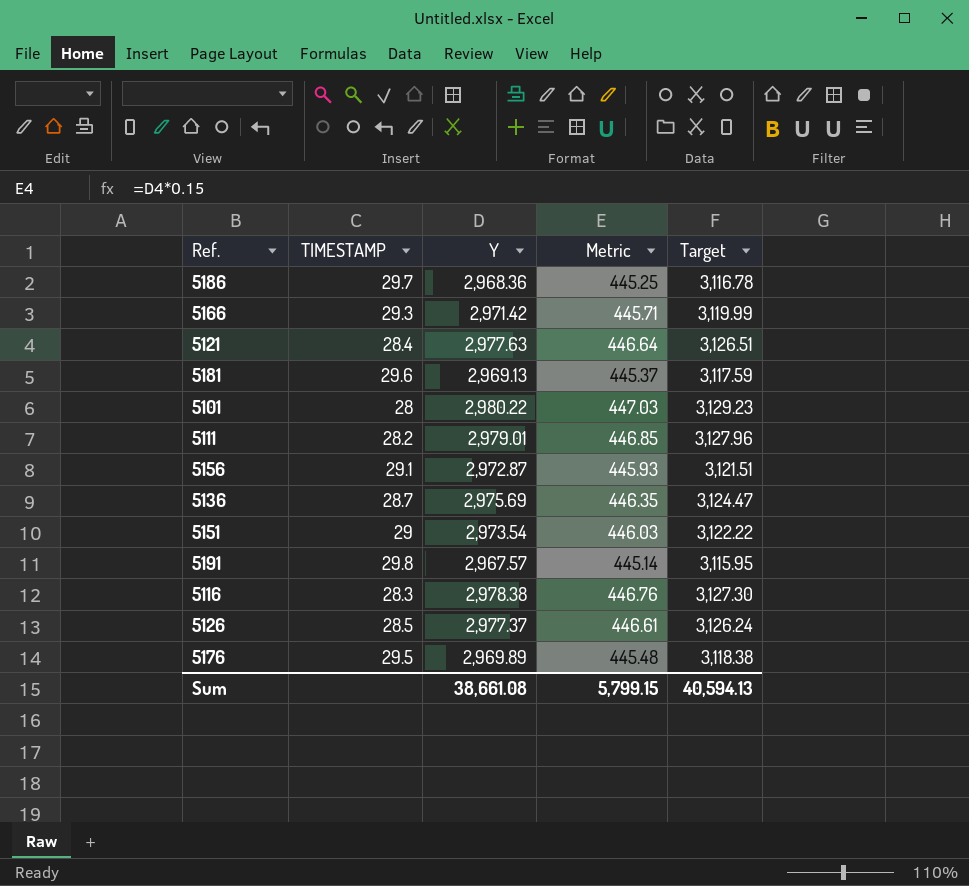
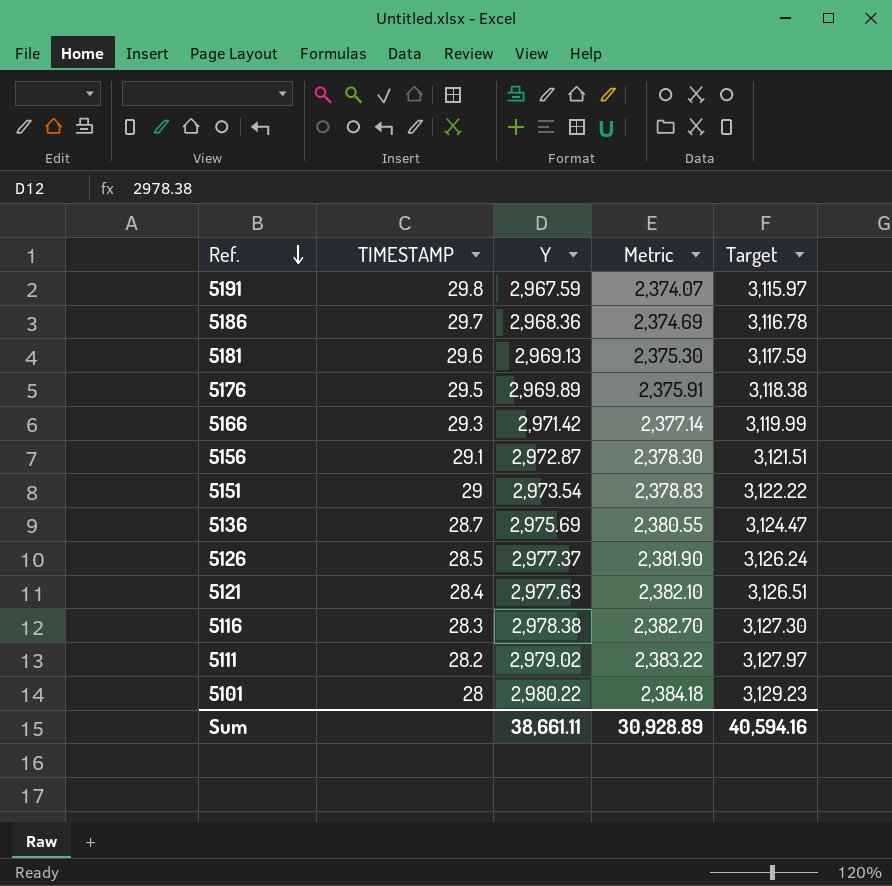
row order: none -> Ref. descending
column Metric | formula: [Y] * 0.15 -> [Y] * 0.8
5191 | Y: 2,967.57 -> 2,967.59
5191 | Target: 3,115.95 -> 3,115.97
5111 | Y: 2,979.01 -> 2,979.02
5111 | Target: 3,127.96 -> 3,127.97
Sum | Y: 38,661.08 -> 38,661.11
Sum | Metric: 5,799.15 -> 30,928.89
Sum | Target: 40,594.13 -> 40,594.16

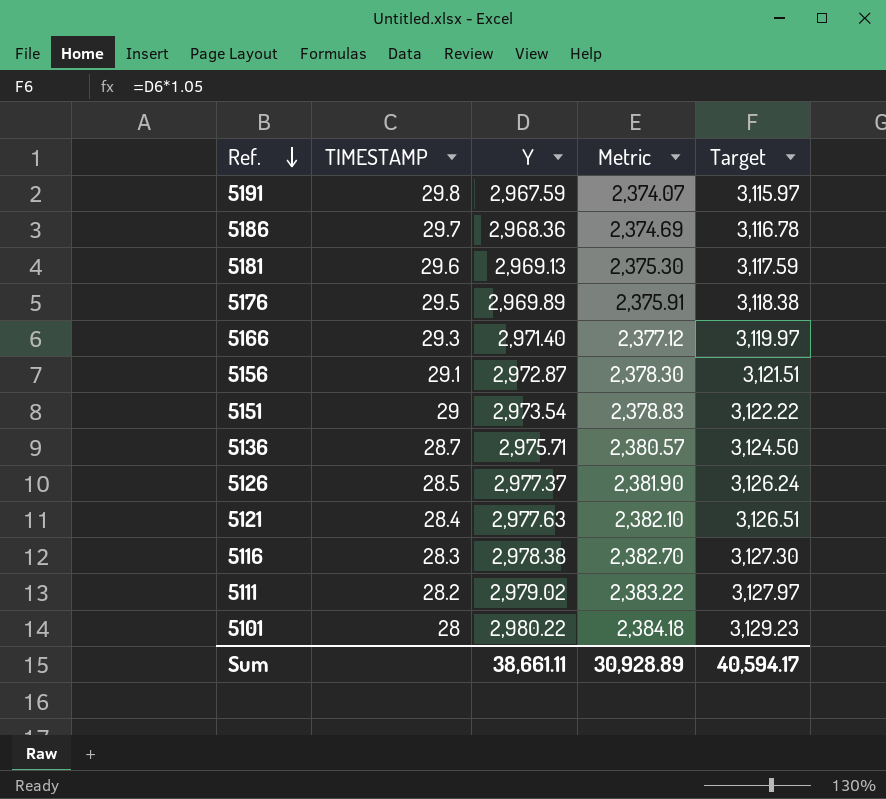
5166 | Y: 2,971.42 -> 2,971.40
5166 | Metric: 2,377.14 -> 2,377.12
5166 | Target: 3,119.99 -> 3,119.97
5136 | Y: 2,975.69 -> 2,975.71
5136 | Metric: 2,380.55 -> 2,380.57
5136 | Target: 3,124.47 -> 3,124.50
Sum | Target: 40,594.16 -> 40,594.17

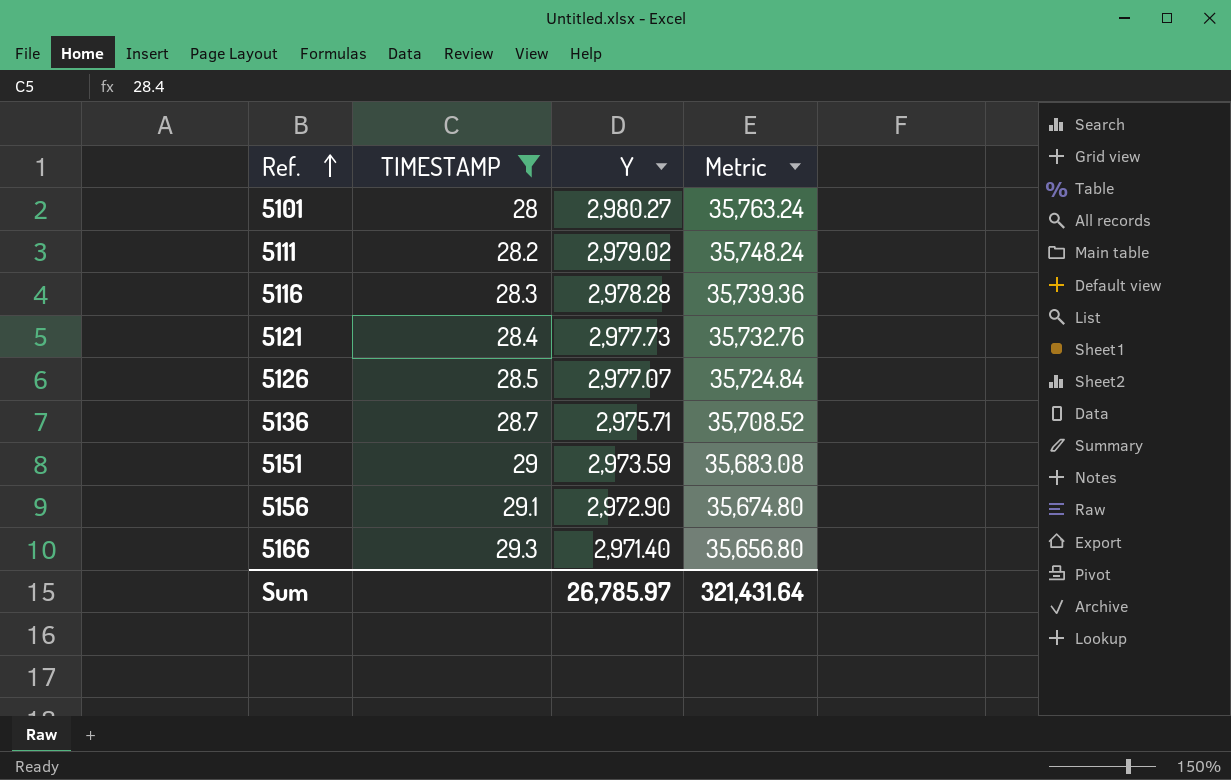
filter: none -> TIMESTAMP <= 29.3
row order: Ref. descending -> Ref. ascending
column Target | formula: [Y] * 1.05 -> none
column Metric | formula: [Y] * 0.8 -> [Y] * 12
5101 | Y: 2,980.22 -> 2,980.27
5116 | Y: 2,978.38 -> 2,978.28
5121 | Y: 2,977.63 -> 2,977.73
5126 | Y: 2,977.37 -> 2,977.07
5151 | Y: 2,973.54 -> 2,973.59
5156 | Y: 2,972.87 -> 2,972.90
Sum | Y: 38,661.11 -> 26,785.97
Sum | Metric: 30,928.89 -> 321,431.64

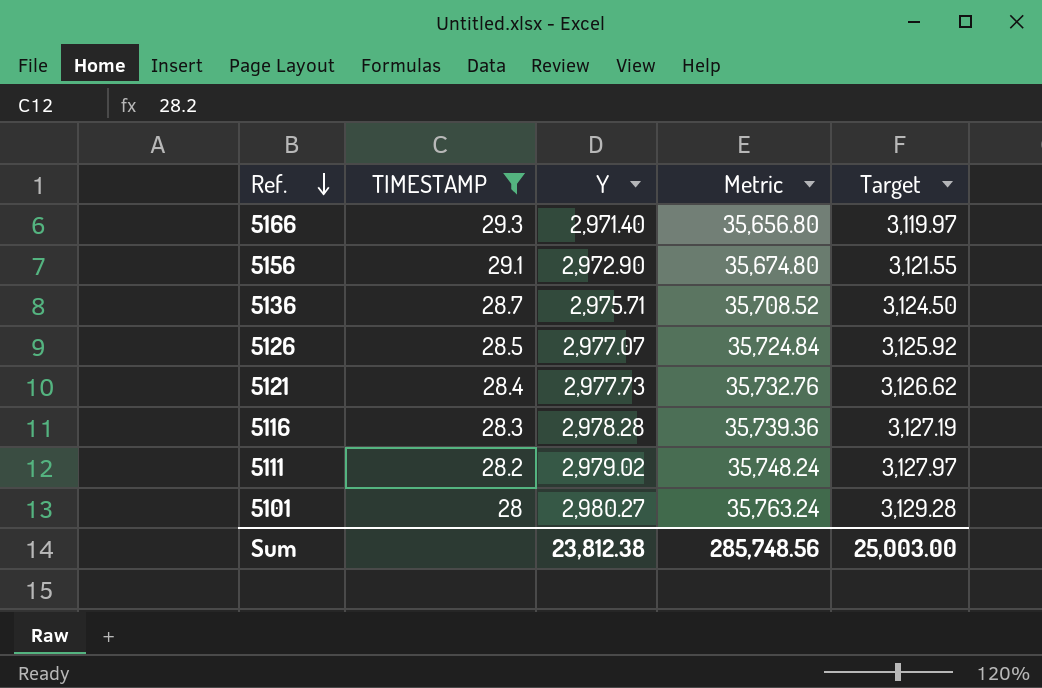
row order: Ref. ascending -> Ref. descending
column Target | formula: none -> [Y] * 1.05
row 5151: 29 | 2,973.59 | 35,683.08 -> none
Sum | Y: 26,785.97 -> 23,812.38
Sum | Metric: 321,431.64 -> 285,748.56

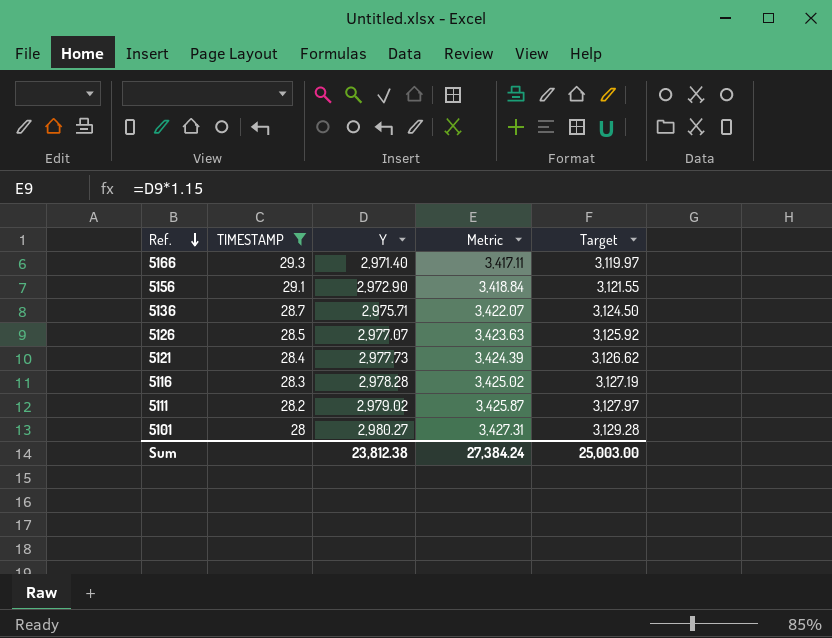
column Metric | formula: [Y] * 12 -> [Y] * 1.15
Sum | Metric: 285,748.56 -> 27,384.24

